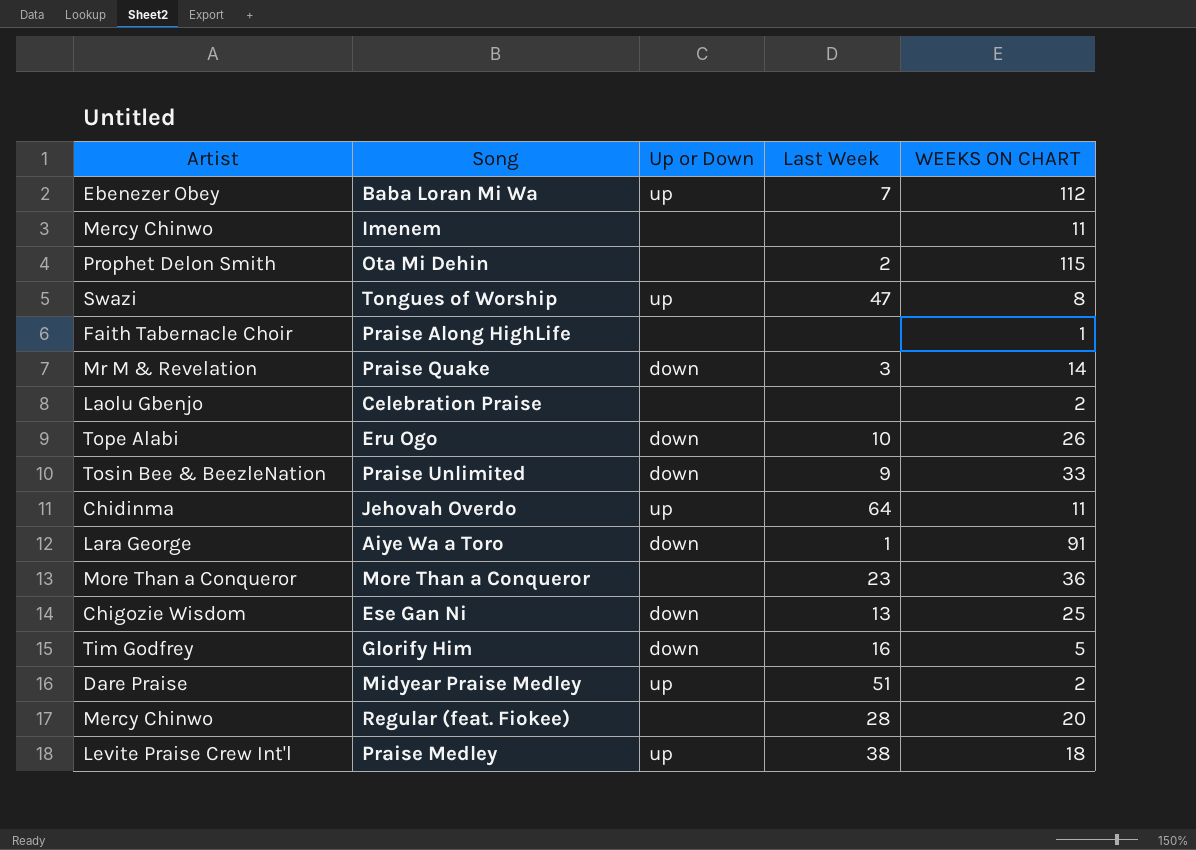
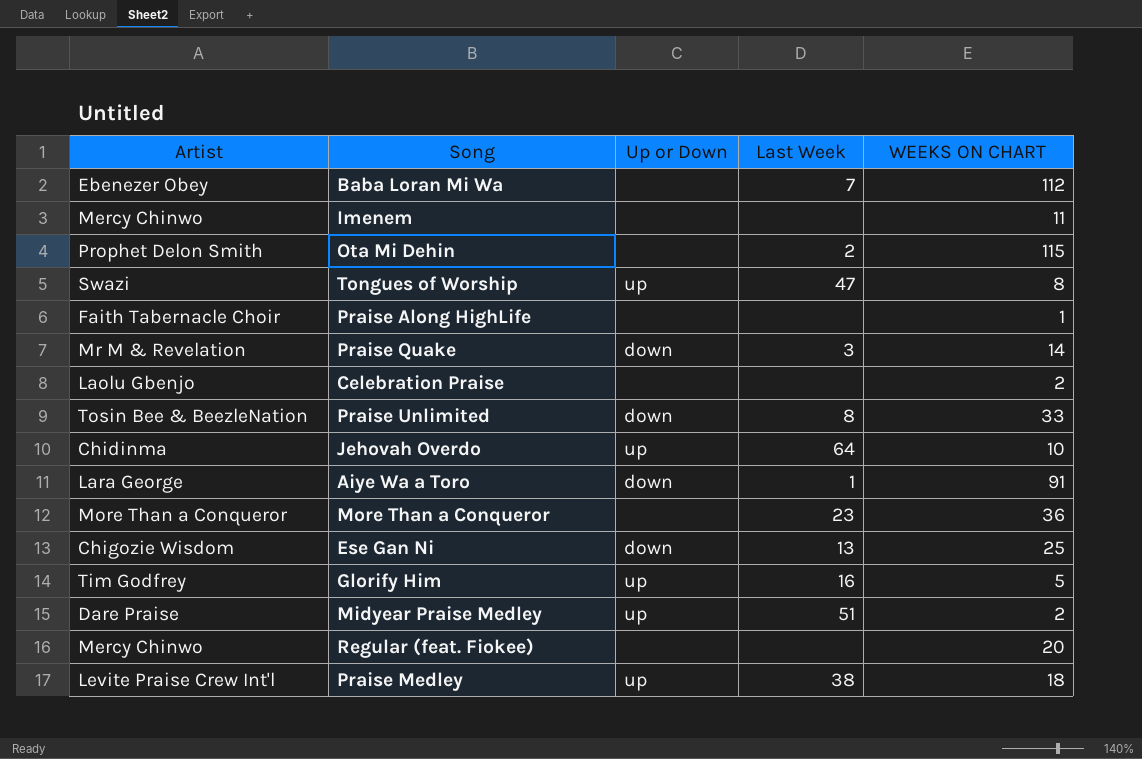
row Eru Ogo: Tope Alabi | down | 10 | 26 -> none
Baba Loran Mi Wa | Up or Down: up -> none
Praise Unlimited | Last Week: 9 -> 8
Jehovah Overdo | WEEKS ON CHART: 11 -> 10
Glorify Him | Up or Down: down -> up
Regular (feat. Fiokee) | Last Week: 28 -> none

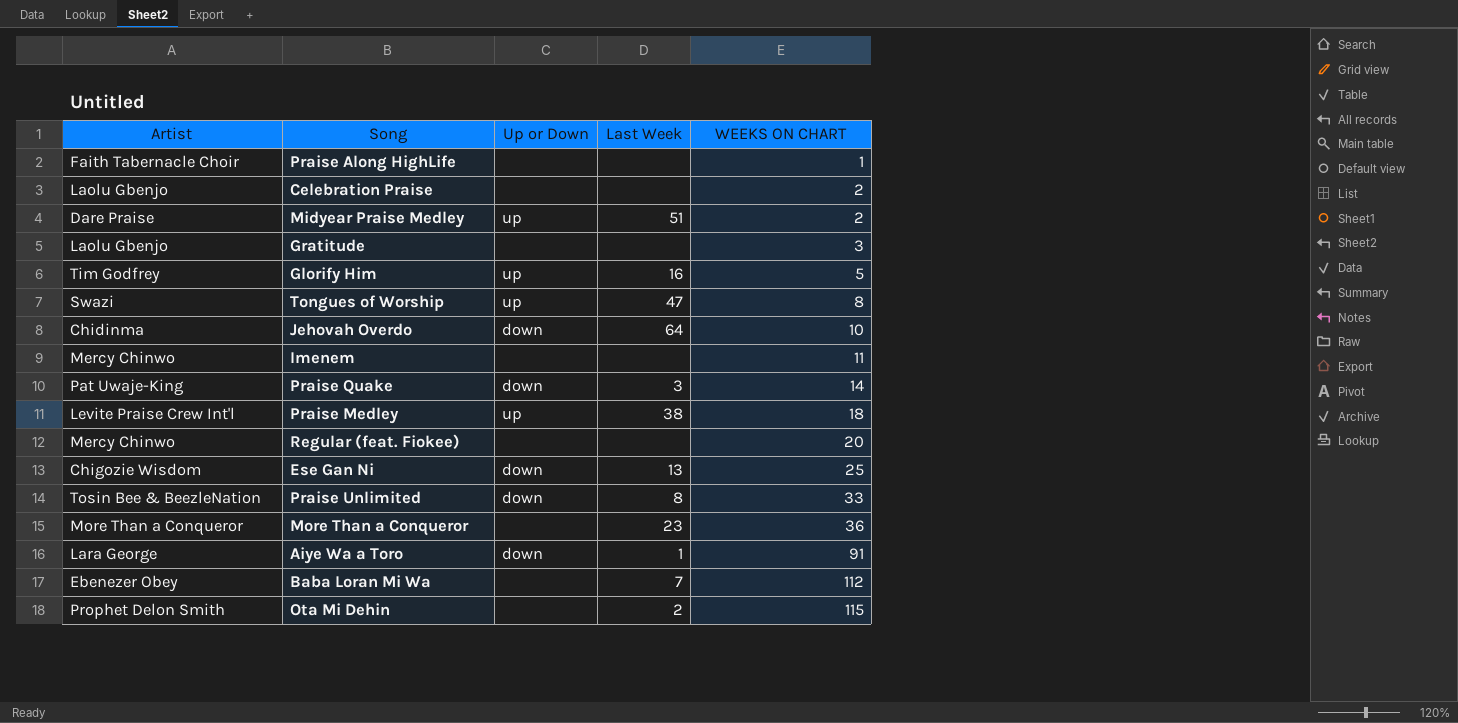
row order: none -> WEEKS ON CHART ascending
row Gratitude: none -> Laolu Gbenjo | none | none | 3
Jehovah Overdo | Up or Down: up -> down
Praise Quake | Artist: Mr M & Revelation -> Pat Uwaje-King

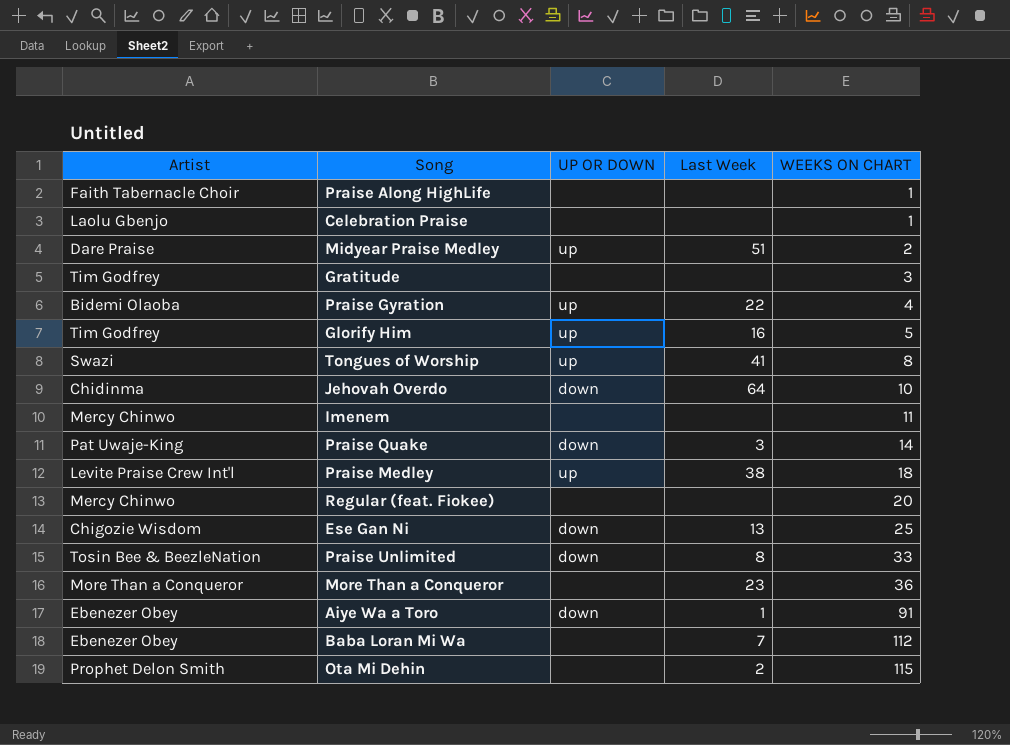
column name: Up or Down -> UP OR DOWN
Celebration Praise | WEEKS ON CHART: 2 -> 1
Gratitude | Artist: Laolu Gbenjo -> Tim Godfrey
row Praise Gyration: none -> Bidemi Olaoba | up | 22 | 4
Tongues of Worship | Last Week: 47 -> 41
Aiye Wa a Toro | Artist: Lara George -> Ebenezer Obey

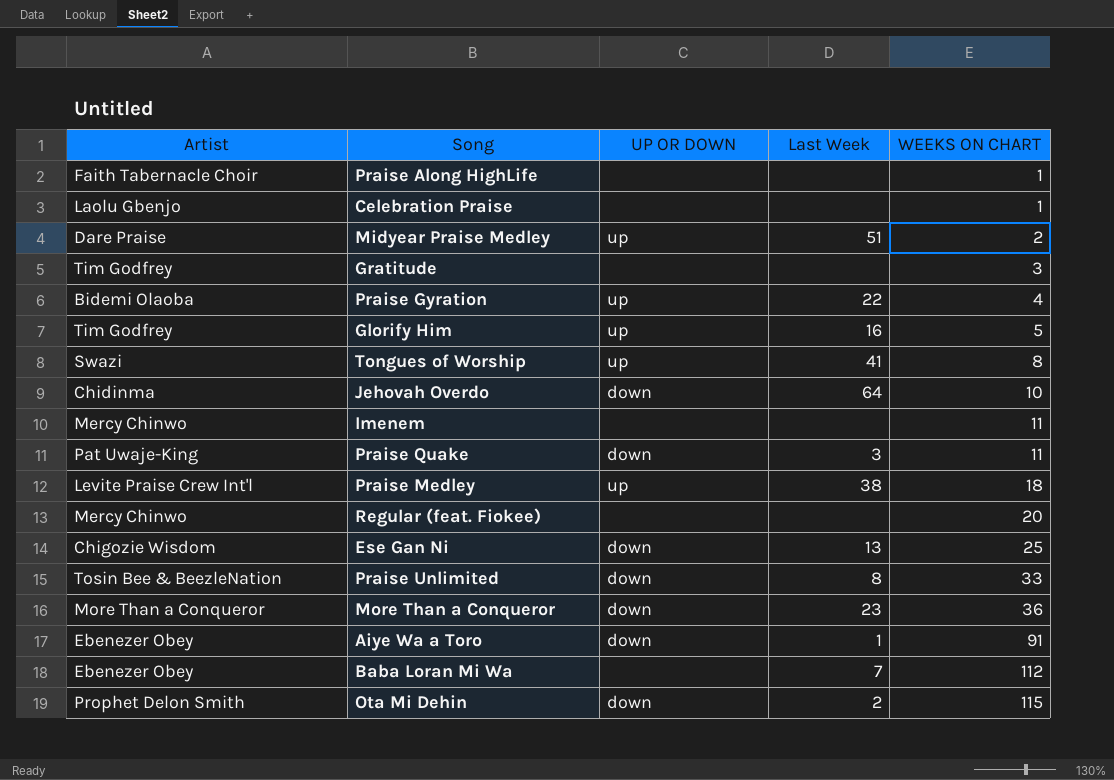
Praise Quake | WEEKS ON CHART: 14 -> 11
More Than a Conqueror | UP OR DOWN: none -> down
Ota Mi Dehin | UP OR DOWN: none -> down

